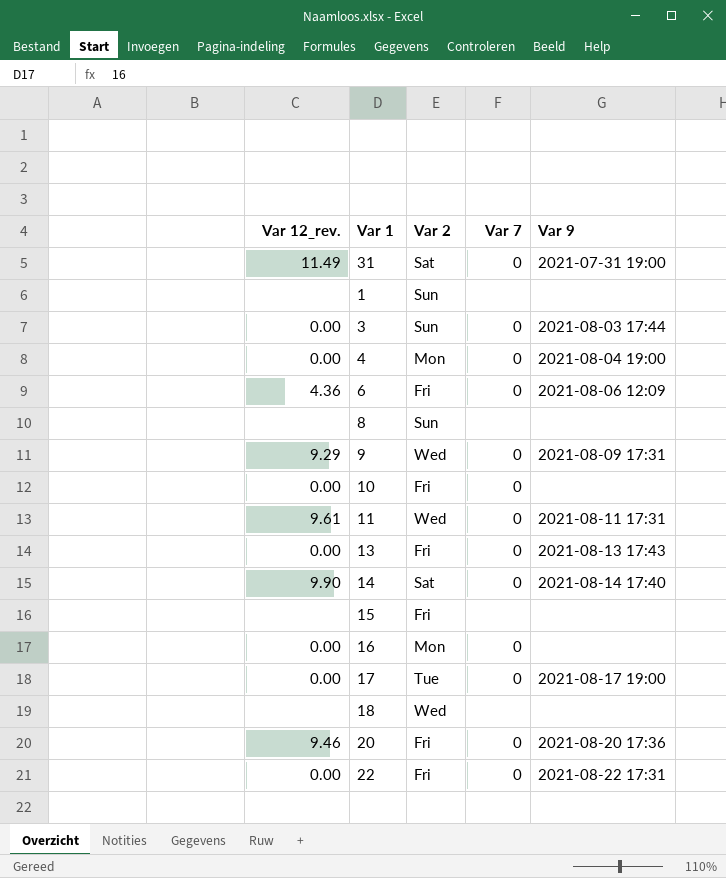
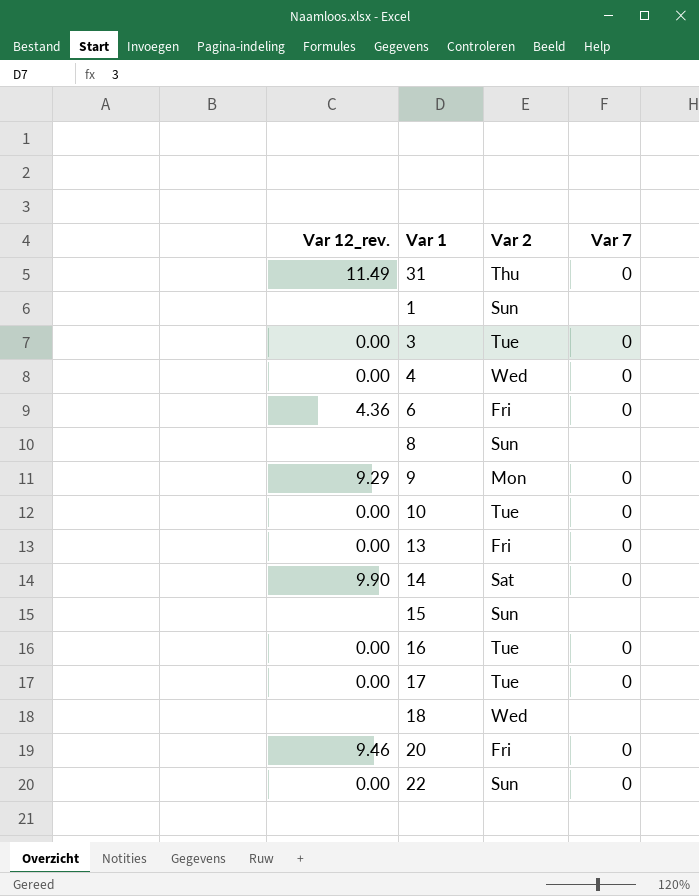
column Var 9 | position: 5 -> none
row 11: 9.61 | Wed | 0 | 2021-08-11 17:31 -> none
31 | Var 2: Sat -> Thu
3 | Var 2: Sun -> Tue
4 | Var 2: Mon -> Wed
9 | Var 2: Wed -> Mon
10 | Var 2: Fri -> Tue
15 | Var 2: Fri -> Sun
16 | Var 2: Mon -> Tue
22 | Var 2: Fri -> Sun

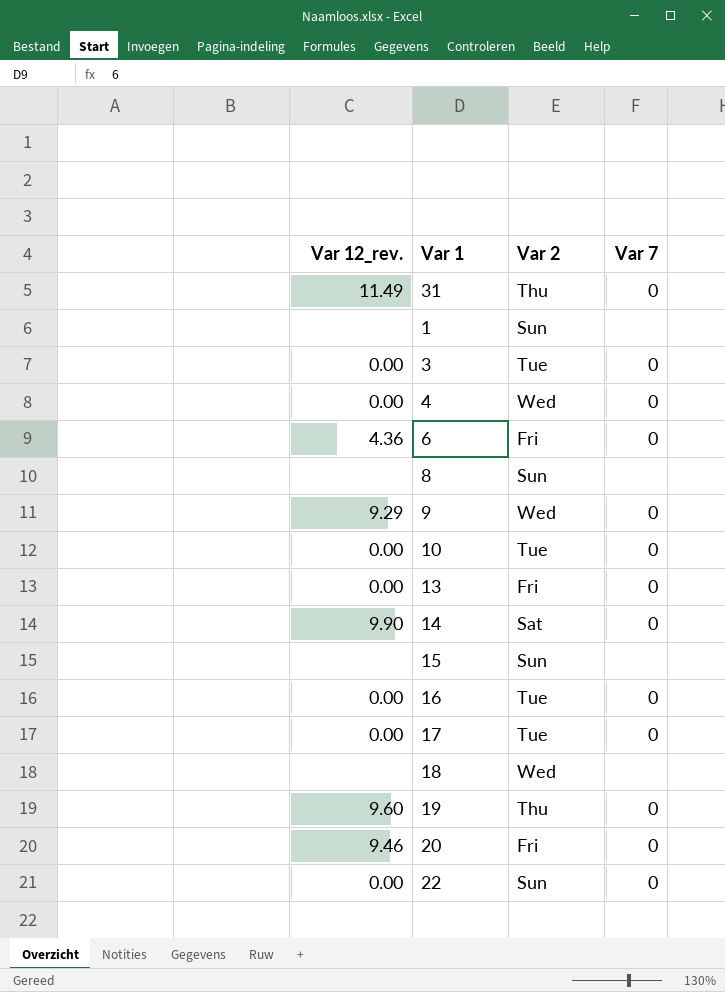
9 | Var 2: Mon -> Wed
row 19: none -> 9.60 | Thu | 0

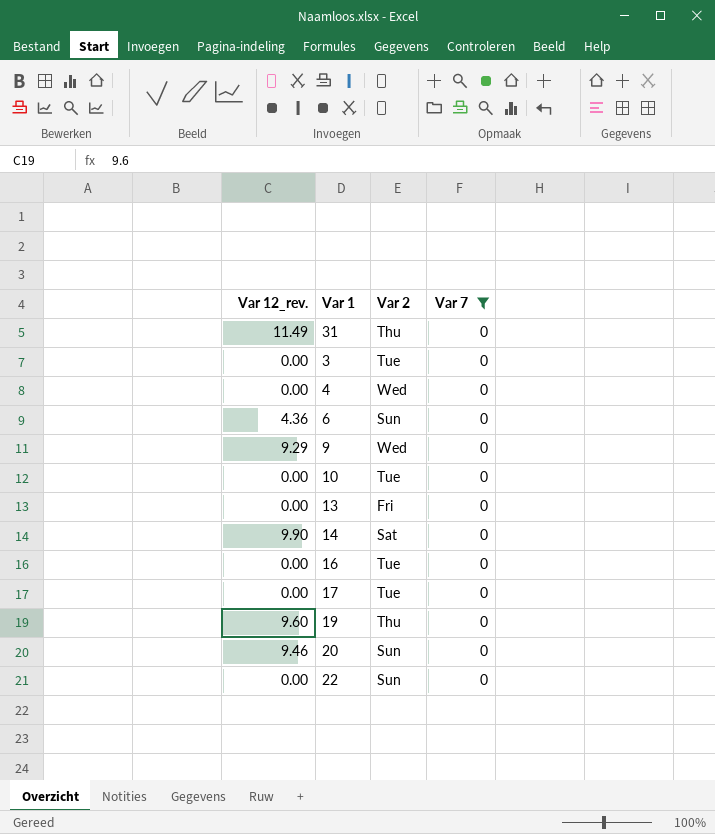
filter: none -> Var 7 = 0
6 | Var 2: Fri -> Sun
20 | Var 2: Fri -> Sun

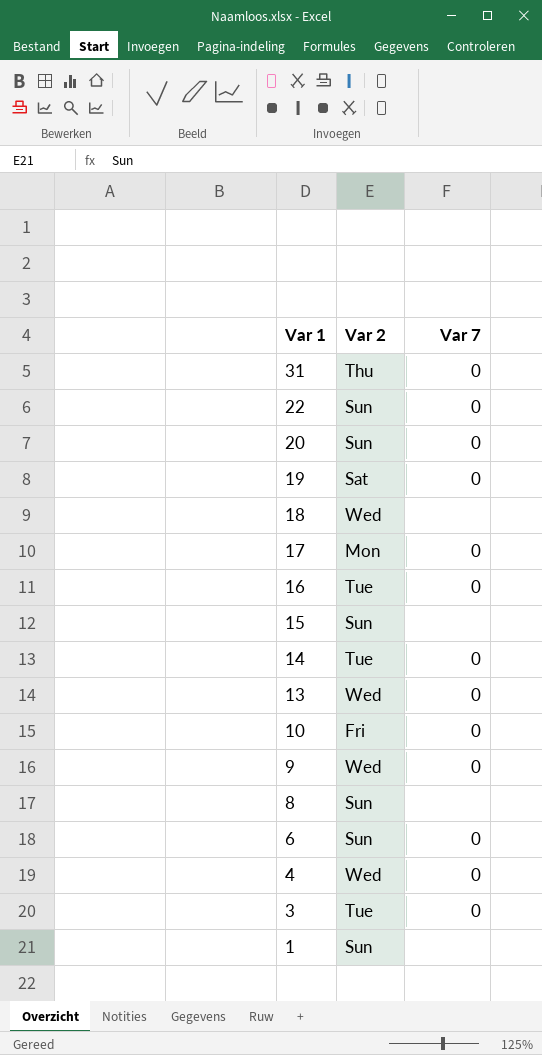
filter: Var 7 = 0 -> none
row order: none -> Var 1 descending
column Var 12_rev. | position: 1 -> none
19 | Var 2: Thu -> Sat
17 | Var 2: Tue -> Mon
14 | Var 2: Sat -> Tue
13 | Var 2: Fri -> Wed
10 | Var 2: Tue -> Fri

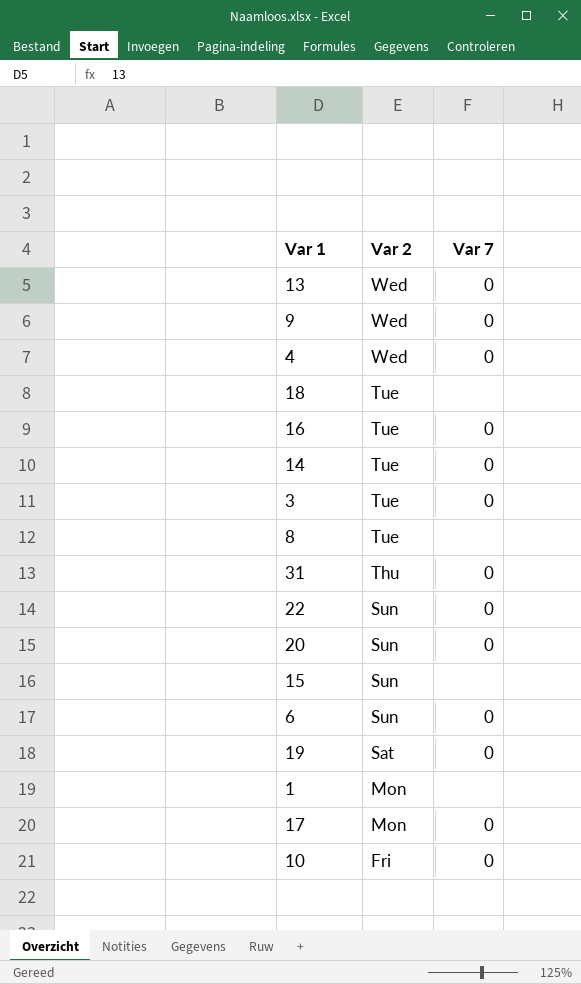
row order: Var 1 descending -> Var 2 descending
18 | Var 2: Wed -> Tue
8 | Var 2: Sun -> Tue
1 | Var 2: Sun -> Mon

